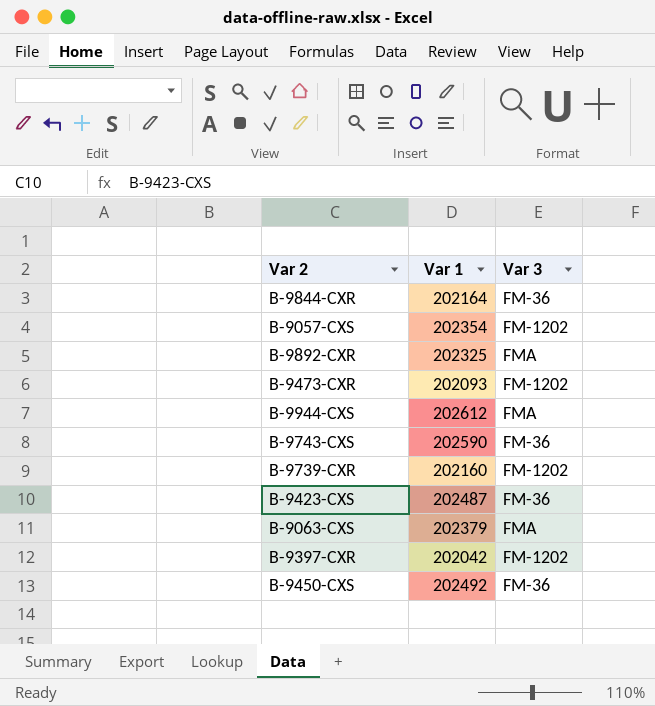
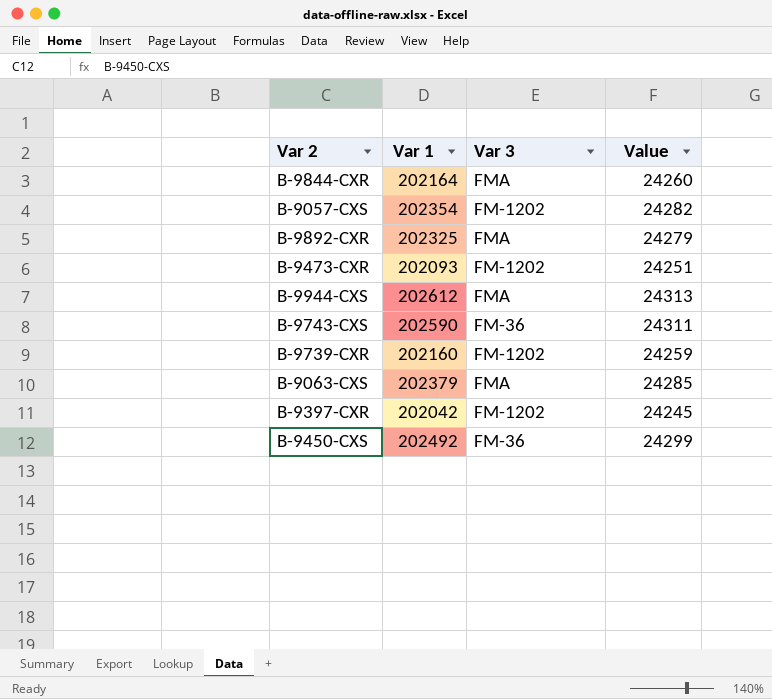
column Value | formula: none -> [Var 1] * 0.12
row B-9423-CXS: 202487 | FM-36 -> none
B-9844-CXR | Var 3: FM-36 -> FMA

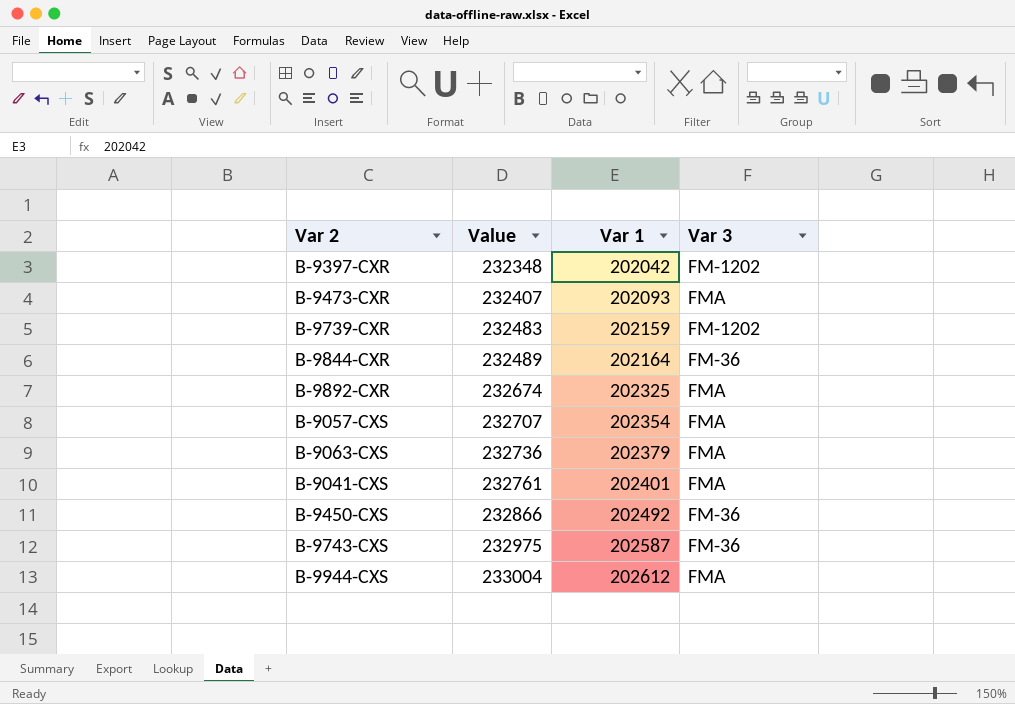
row order: none -> Value ascending
column Value | formula: [Var 1] * 0.12 -> [Var 1] * 1.15
column Value | position: 4 -> 2
B-9473-CXR | Var 3: FM-1202 -> FMA
B-9739-CXR | Var 1: 202160 -> 202159
B-9844-CXR | Var 3: FMA -> FM-36
B-9057-CXS | Var 3: FM-1202 -> FMA
row B-9041-CXS: none -> 232761 | 202401 | FMA
B-9743-CXS | Var 1: 202590 -> 202587

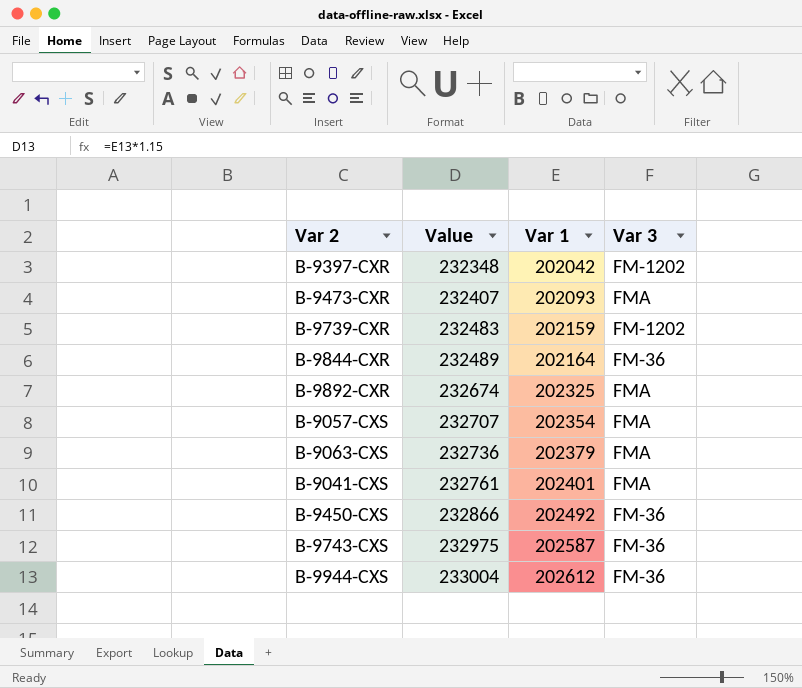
B-9944-CXS | Var 3: FMA -> FM-36

